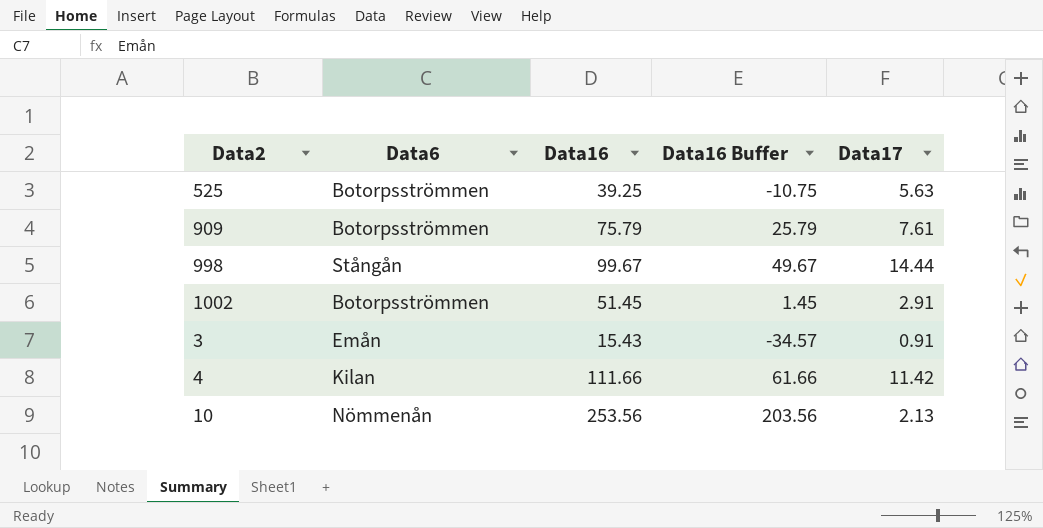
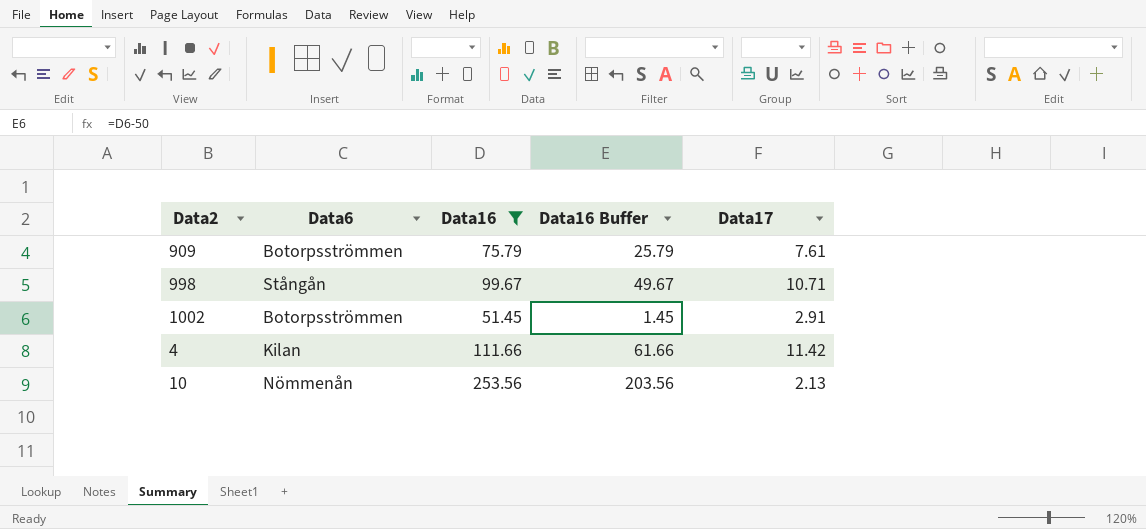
filter: none -> Data16 >= 51.45
998 | Data17: 14.44 -> 10.71

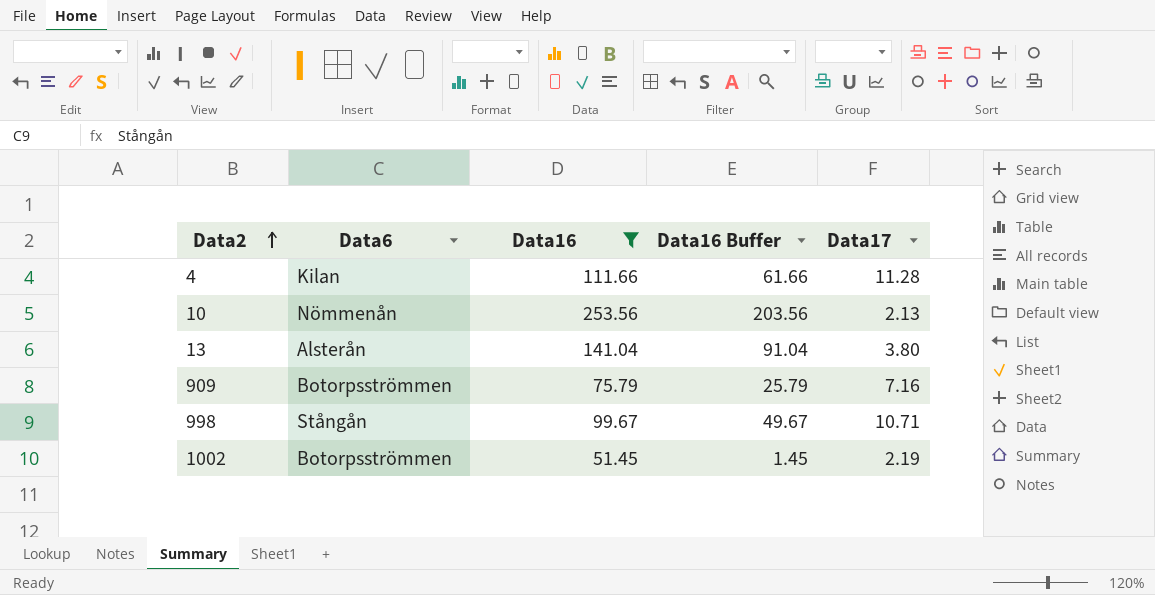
row order: none -> Data2 ascending
4 | Data17: 11.42 -> 11.28
row 13: none -> Alsterån | 141.04 | 91.04 | 3.80
909 | Data17: 7.61 -> 7.16
1002 | Data17: 2.91 -> 2.19

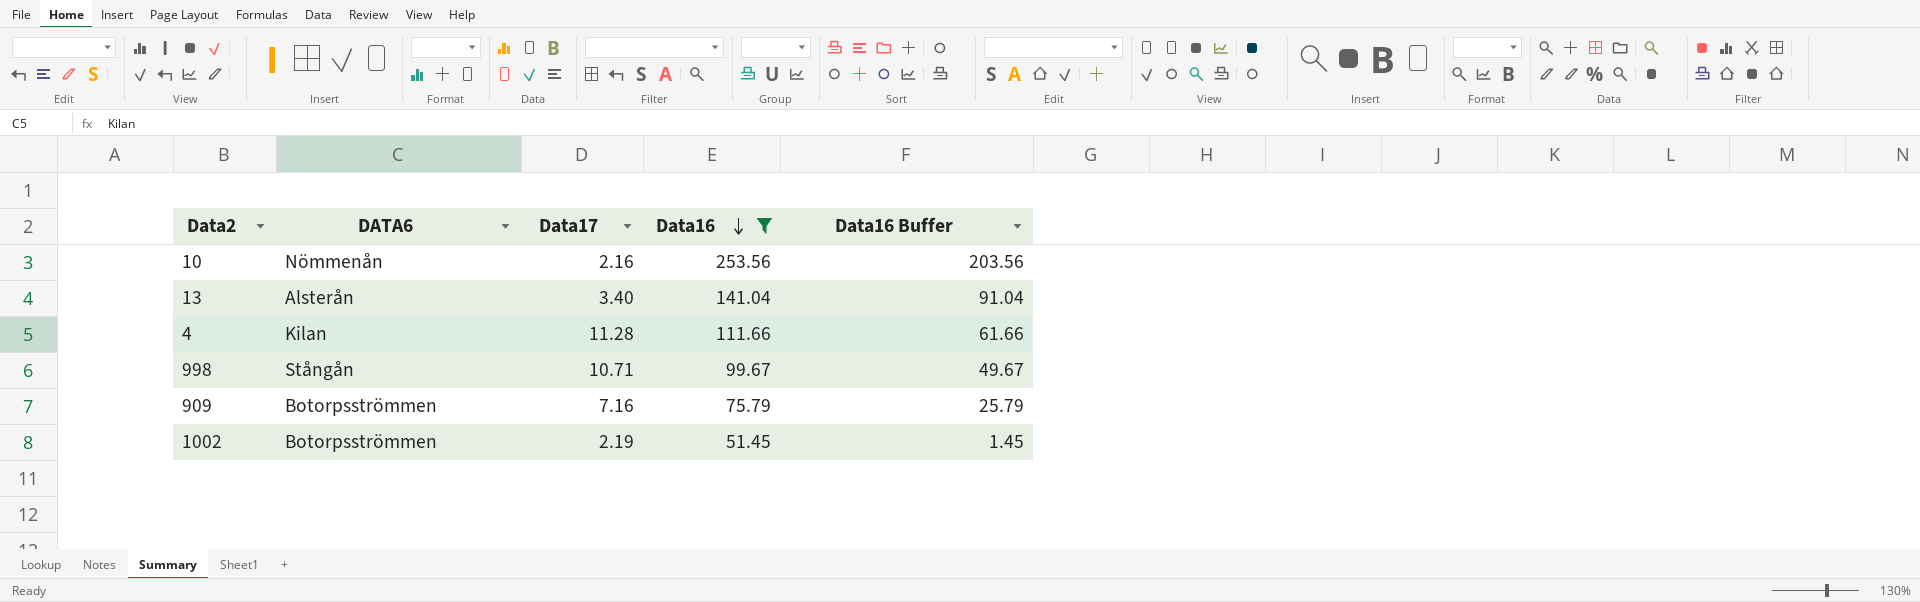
row order: Data2 ascending -> Data16 descending
column name: Data6 -> DATA6
column Data17 | position: 5 -> 3
10 | Data17: 2.13 -> 2.16
13 | Data17: 3.80 -> 3.40

